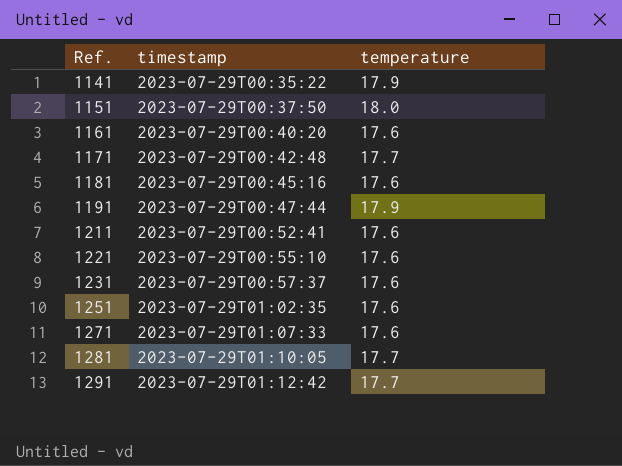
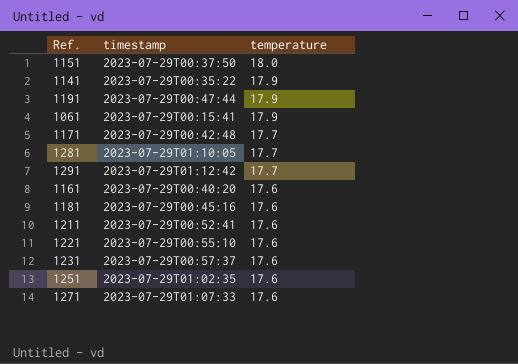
row order: Ref. ascending -> temperature descending
row 1061: none -> 2023-07-29T00:15:41 | 17.9

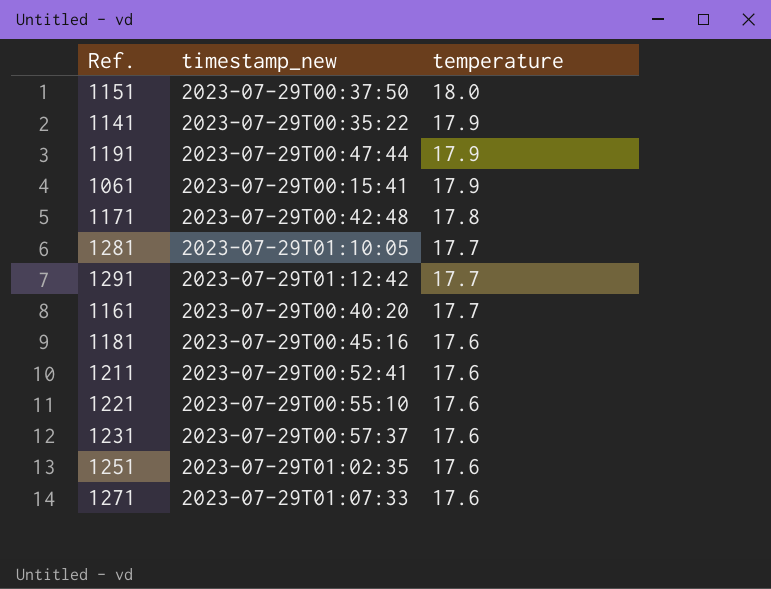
column name: timestamp -> timestamp_new
1171 | temperature: 17.7 -> 17.8
1161 | temperature: 17.6 -> 17.7

